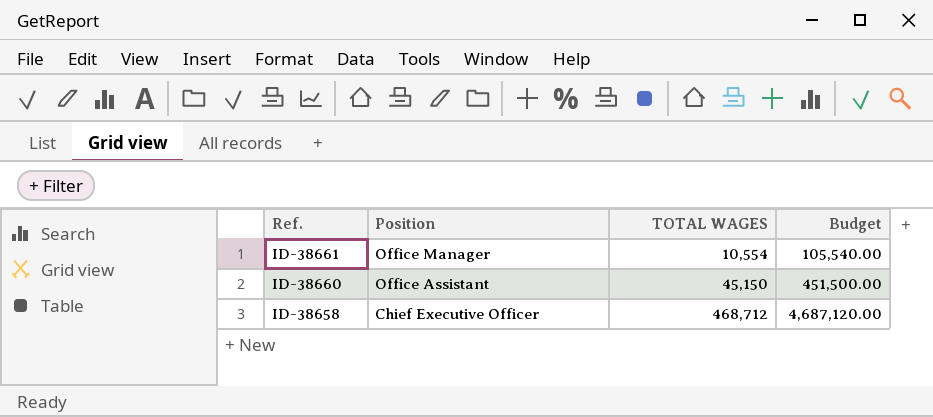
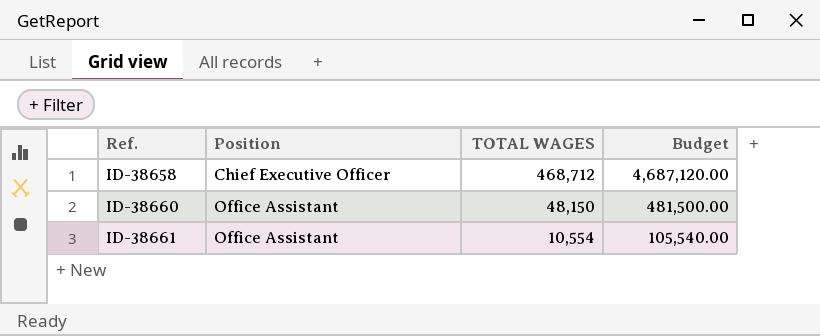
row order: Ref. descending -> Ref. ascending
ID-38660 | TOTAL WAGES: 45,150 -> 48,150
ID-38660 | Budget: 451,500.00 -> 481,500.00
ID-38661 | Position: Office Manager -> Office Assistant

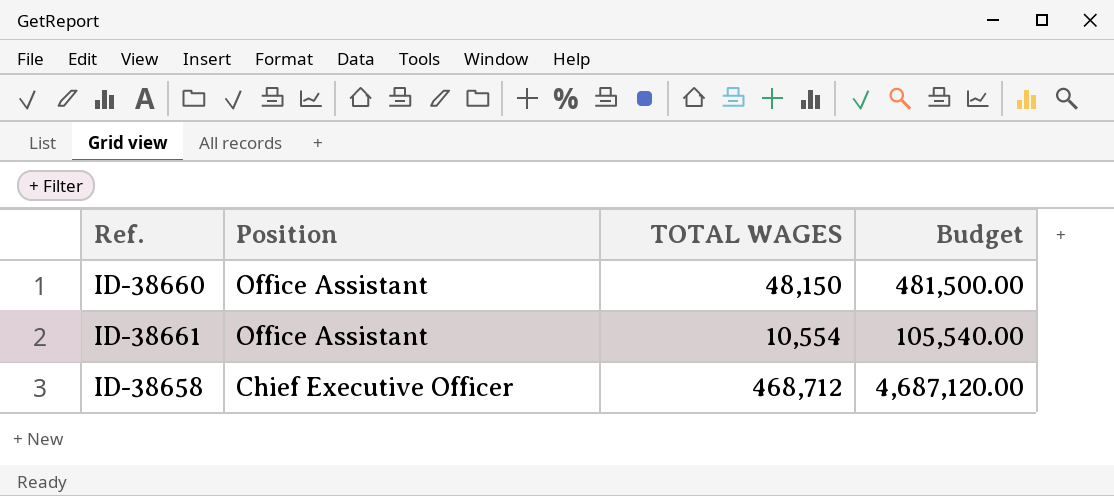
row order: Ref. ascending -> Position descending

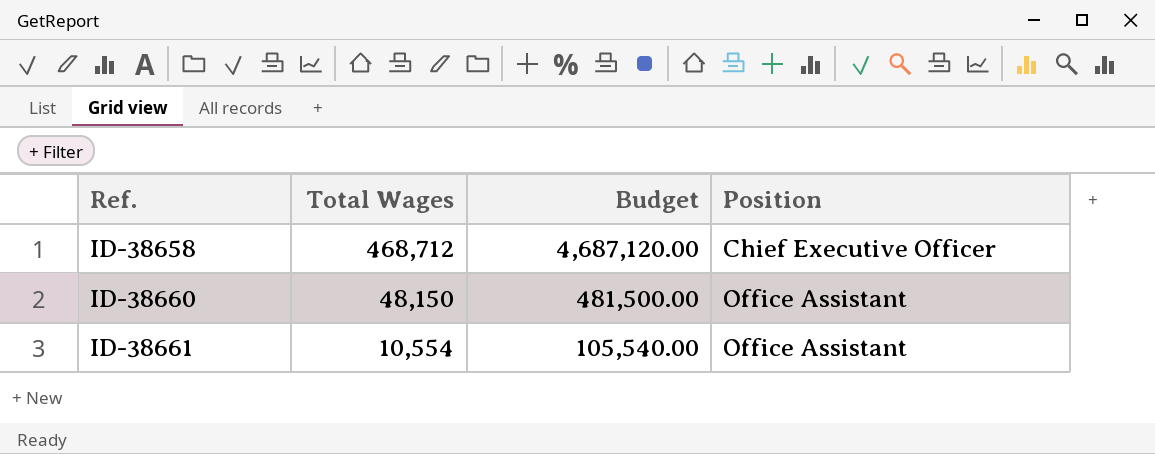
row order: Position descending -> Ref. ascending
column name: TOTAL WAGES -> Total Wages
column Position | position: 2 -> 4

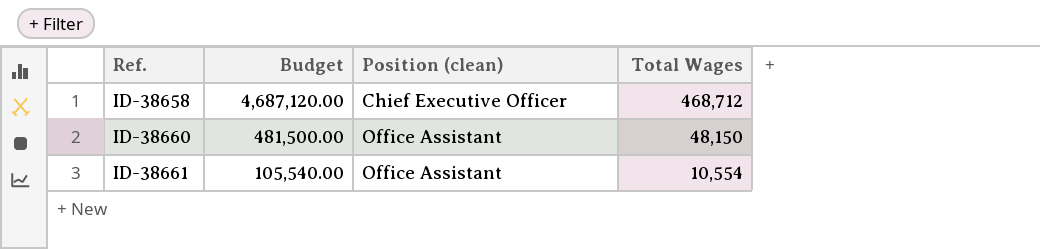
column name: Position -> Position (clean)
column Total Wages | position: 2 -> 4

